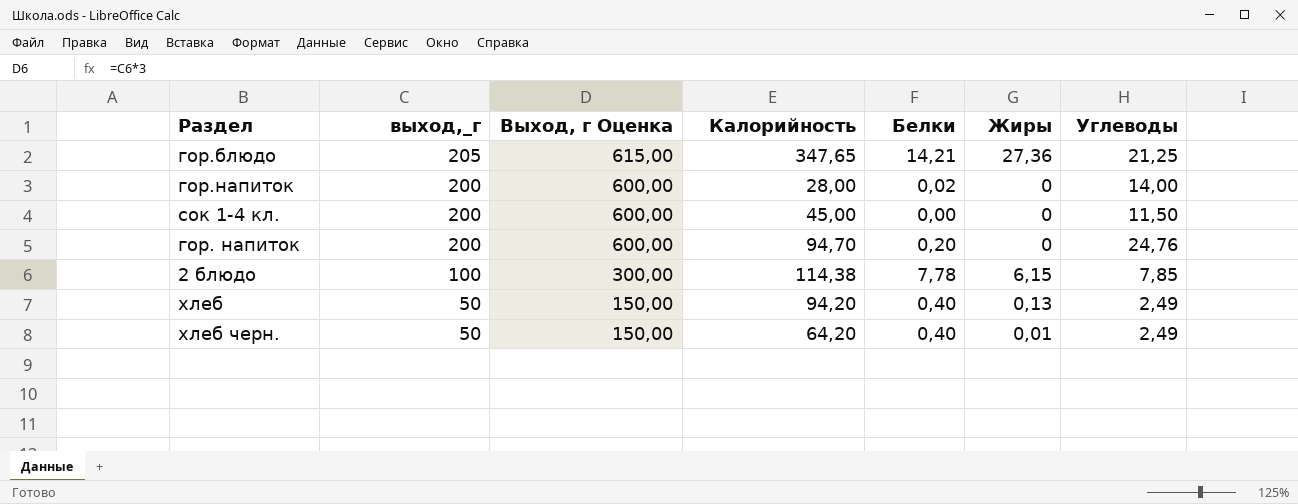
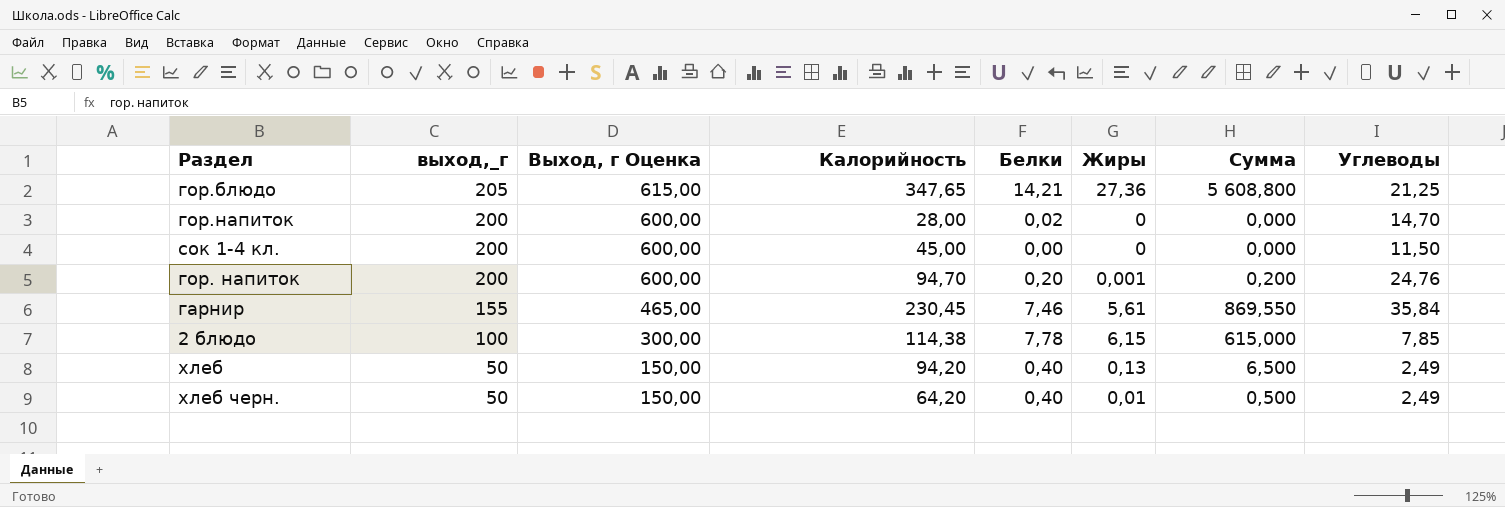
column Сумма | formula: none -> [выход,_г] * [Жиры]
гор.напиток | Углеводы: 14,00 -> 14,70
гор. напиток | Жиры: 0 -> 0,001
row гарнир: none -> 155 | 465,00 | 230,45 | 7,46 | 5,61 | 869,550 | 35,84

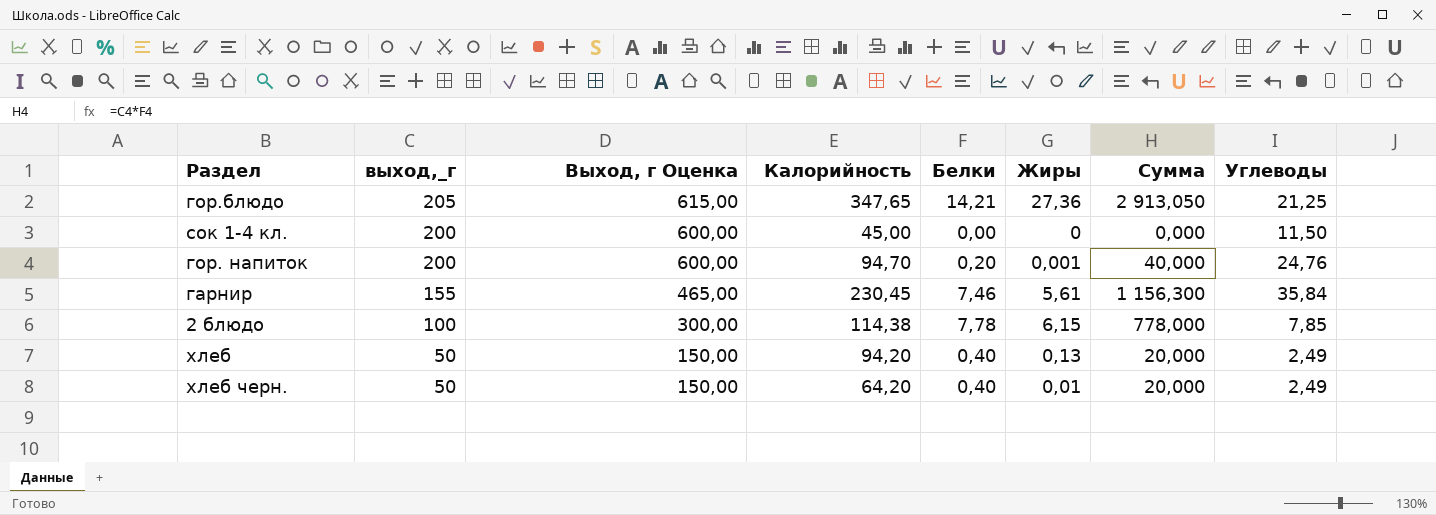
column Сумма | formula: [выход,_г] * [Жиры] -> [выход,_г] * [Белки]
row гор.напиток: 200 | 600,00 | 28,00 | 0,02 | 0 | 0,000 | 14,70 -> none

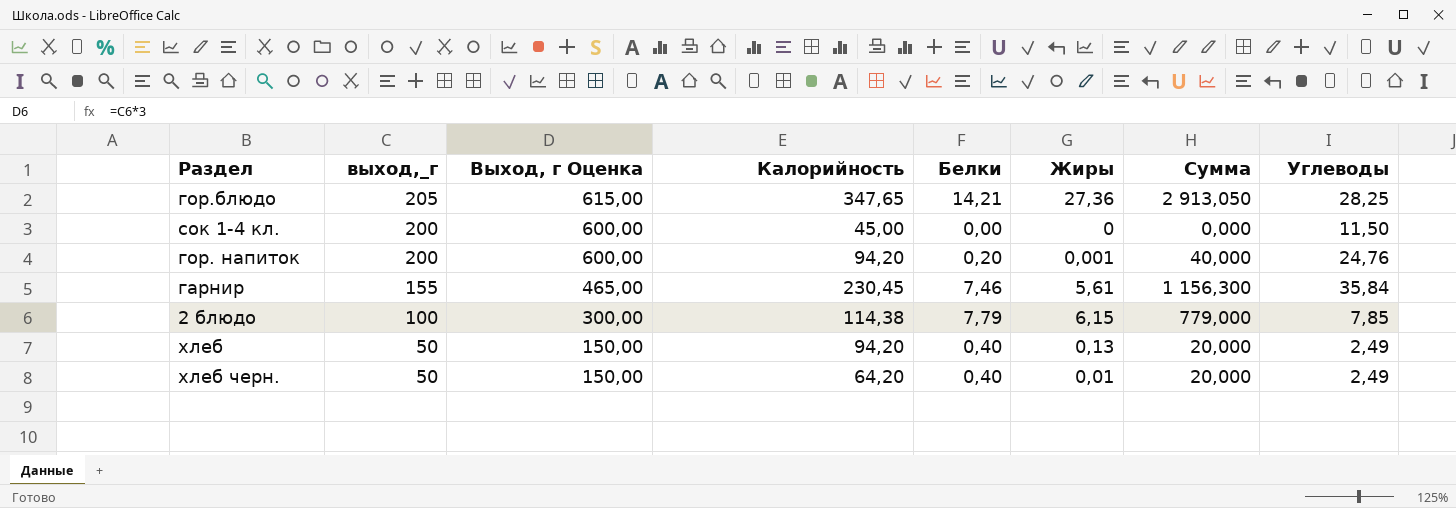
гор.блюдо | Углеводы: 21,25 -> 28,25
гор. напиток | Калорийность: 94,70 -> 94,20
2 блюдо | Белки: 7,78 -> 7,79
2 блюдо | Сумма: 778,000 -> 779,000

